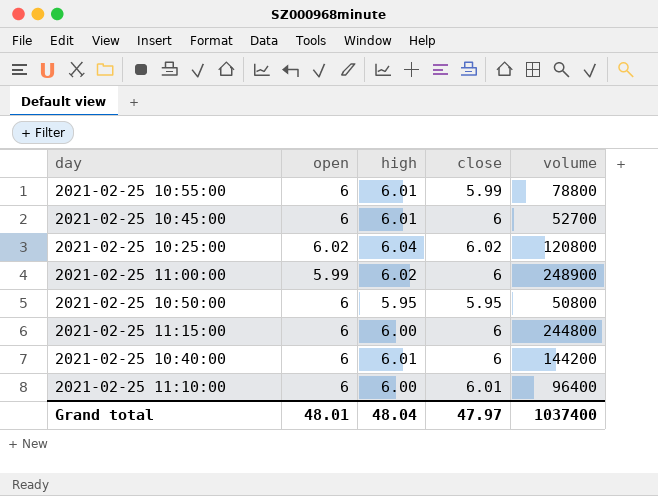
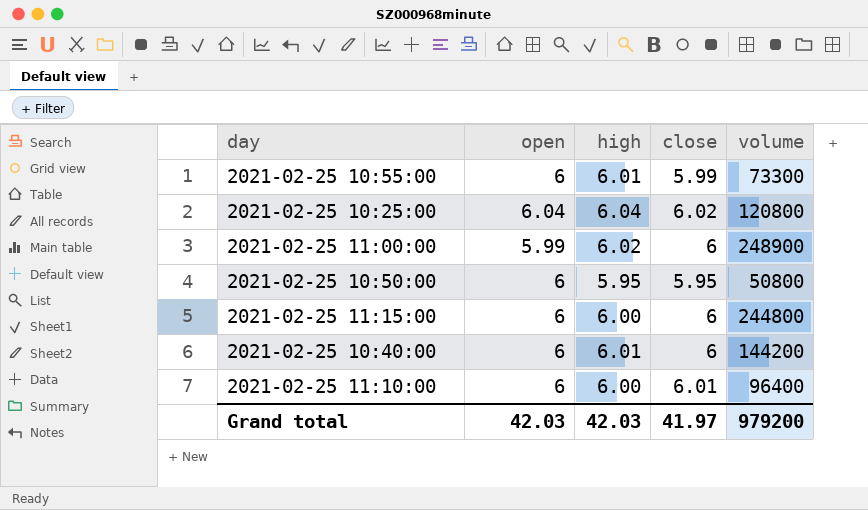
row 2021-02-25 10:45:00: 6 | 6.01 | 6 | 52700 -> none
2021-02-25 10:55:00 | volume: 78800 -> 73300
2021-02-25 10:25:00 | open: 6.02 -> 6.04
Grand total | open: 48.01 -> 42.03
Grand total | high: 48.04 -> 42.03
Grand total | close: 47.97 -> 41.97
Grand total | volume: 1037400 -> 979200

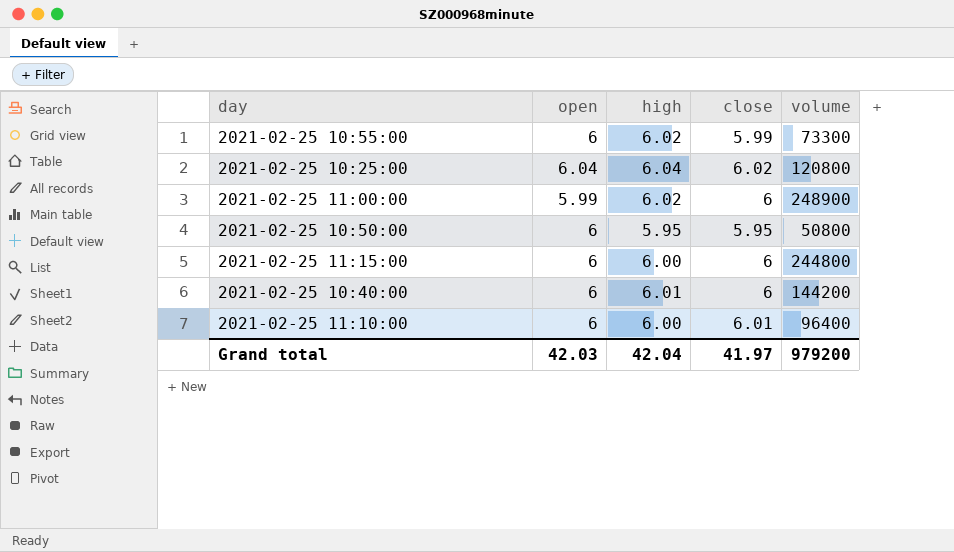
2021-02-25 10:55:00 | high: 6.01 -> 6.02
Grand total | high: 42.03 -> 42.04

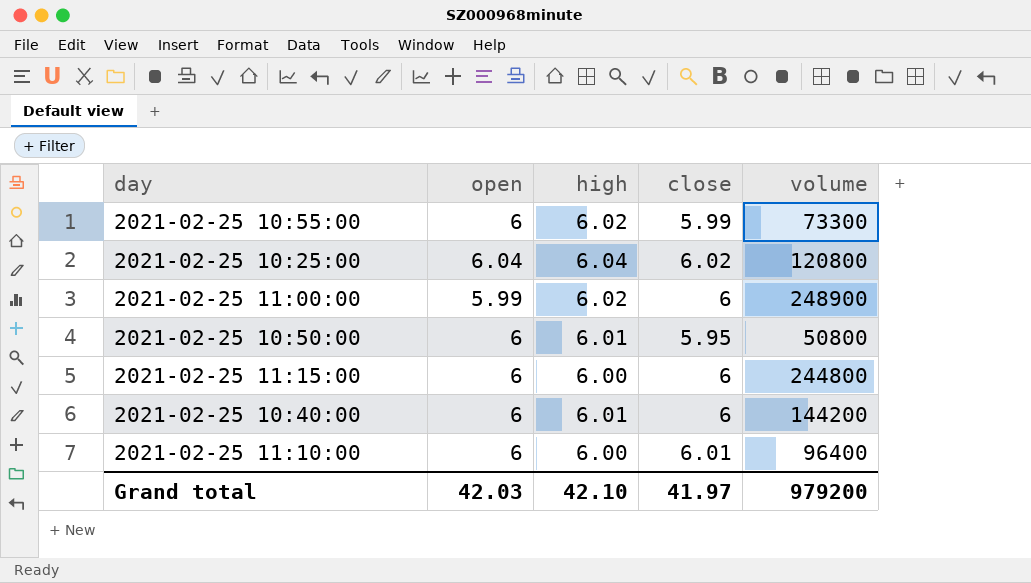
2021-02-25 10:50:00 | high: 5.95 -> 6.01
Grand total | high: 42.04 -> 42.10

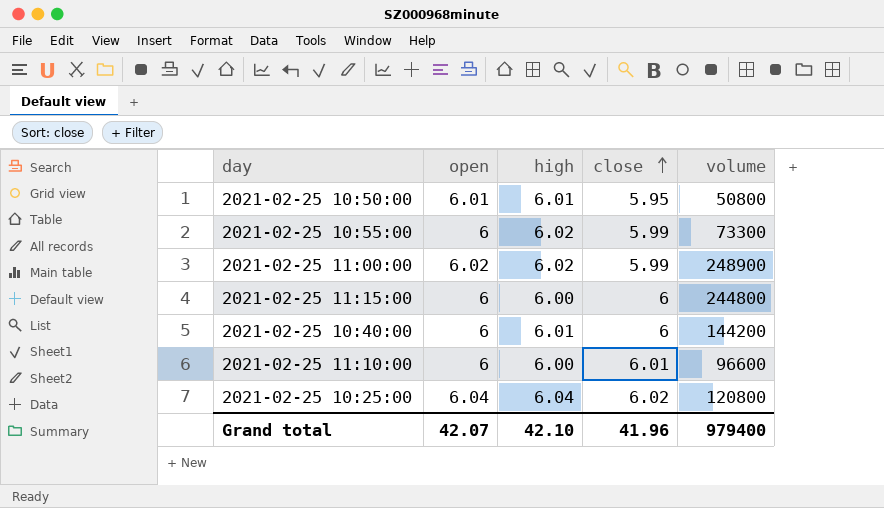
row order: none -> close ascending
2021-02-25 10:50:00 | open: 6 -> 6.01
2021-02-25 11:00:00 | open: 5.99 -> 6.02
2021-02-25 11:00:00 | close: 6 -> 5.99
2021-02-25 11:10:00 | volume: 96400 -> 96600
Grand total | open: 42.03 -> 42.07
Grand total | close: 41.97 -> 41.96
Grand total | volume: 979200 -> 979400

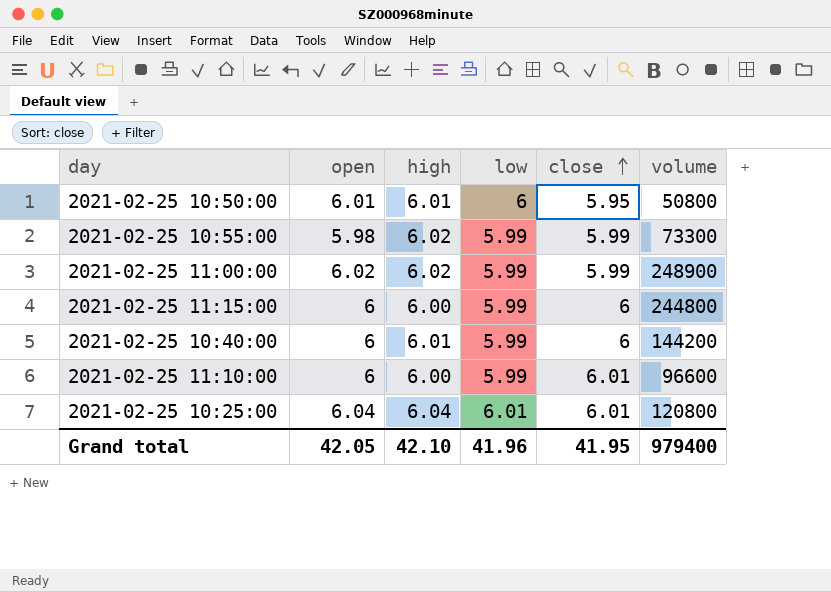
column low | position: none -> 4
2021-02-25 10:55:00 | open: 6 -> 5.98
2021-02-25 10:25:00 | close: 6.02 -> 6.01
Grand total | open: 42.07 -> 42.05
Grand total | close: 41.96 -> 41.95

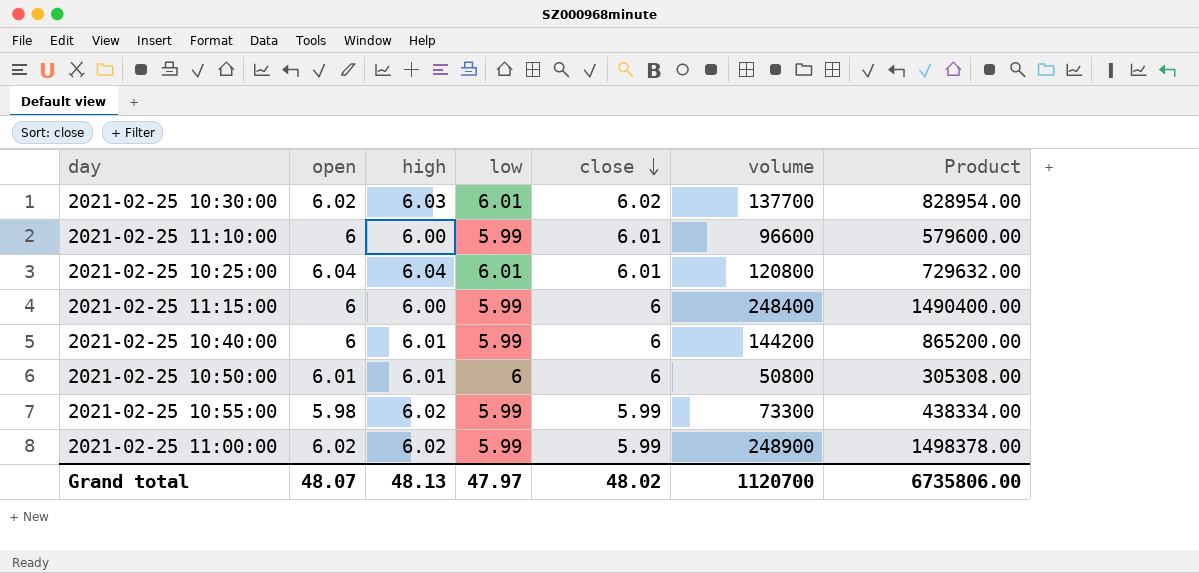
row order: close ascending -> close descending
column Product | formula: none -> [open] * [volume]
row 2021-02-25 10:30:00: none -> 6.02 | 6.03 | 6.01 | 6.02 | 137700 | 828954.00
2021-02-25 11:15:00 | volume: 244800 -> 248400
2021-02-25 10:50:00 | close: 5.95 -> 6
Grand total | open: 42.05 -> 48.07
Grand total | high: 42.10 -> 48.13
Grand total | low: 41.96 -> 47.97
Grand total | close: 41.95 -> 48.02
Grand total | volume: 979400 -> 1120700

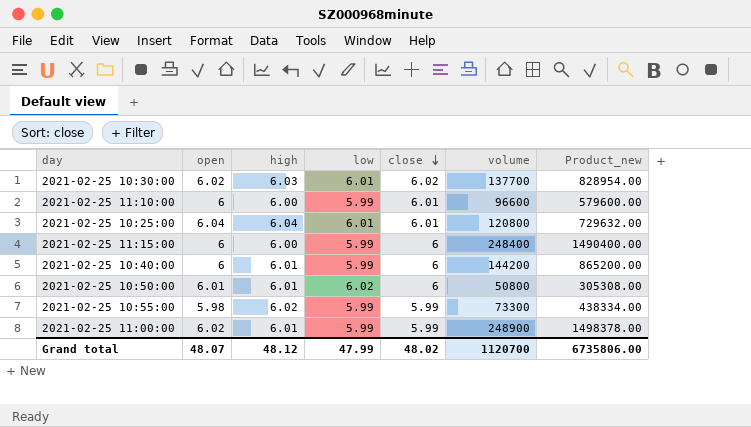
column name: Product -> Product_new
2021-02-25 10:50:00 | low: 6 -> 6.02
2021-02-25 11:00:00 | high: 6.02 -> 6.01
Grand total | high: 48.13 -> 48.12
Grand total | low: 47.97 -> 47.99

